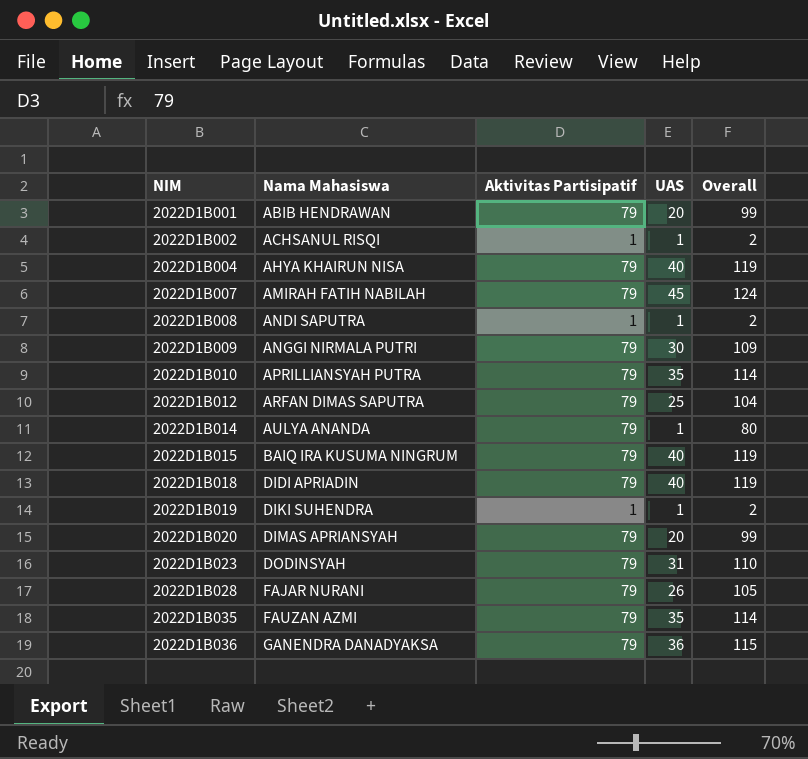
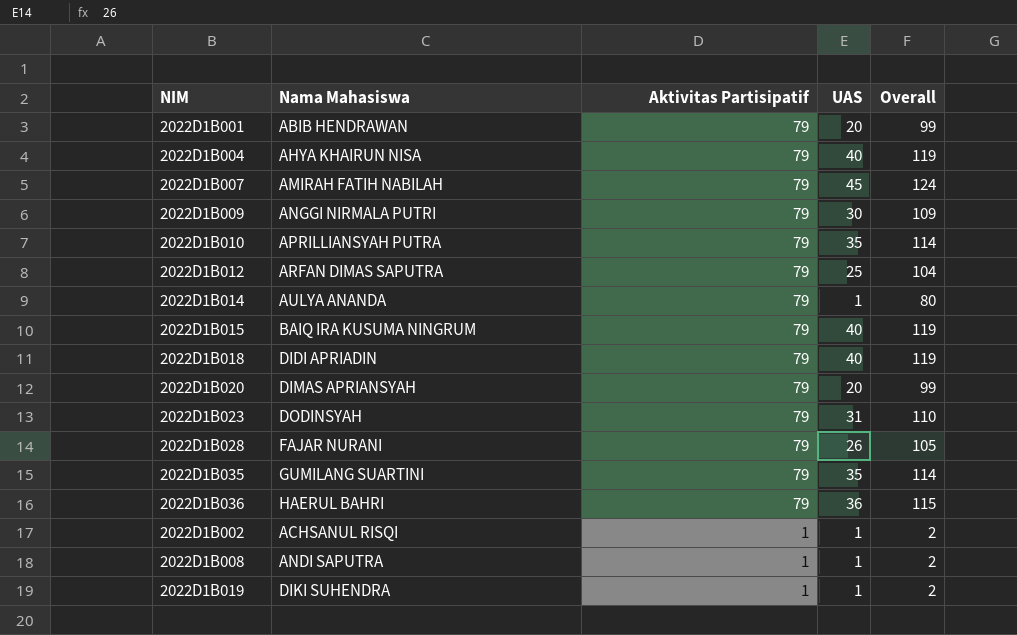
row order: NIM ascending -> Aktivitas Partisipatif descending
2022D1B035 | Nama Mahasiswa: FAUZAN AZMI -> GUMILANG SUARTINI
2022D1B036 | Nama Mahasiswa: GANENDRA DANADYAKSA -> HAERUL BAHRI

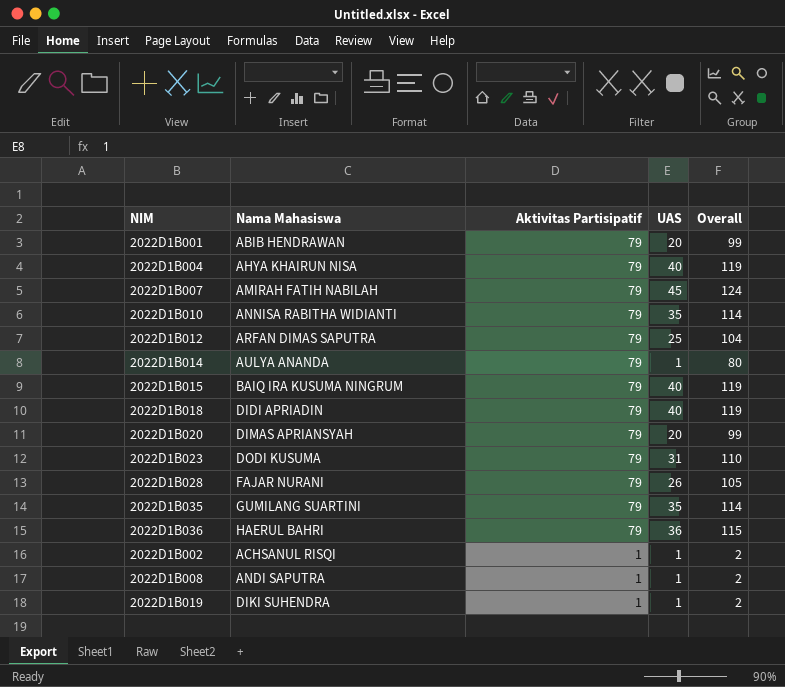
row 2022D1B009: ANGGI NIRMALA PUTRI | 79 | 30 | 109 -> none
2022D1B010 | Nama Mahasiswa: APRILLIANSYAH PUTRA -> ANNISA RABITHA WIDIANTI
2022D1B023 | Nama Mahasiswa: DODINSYAH -> DODI KUSUMA

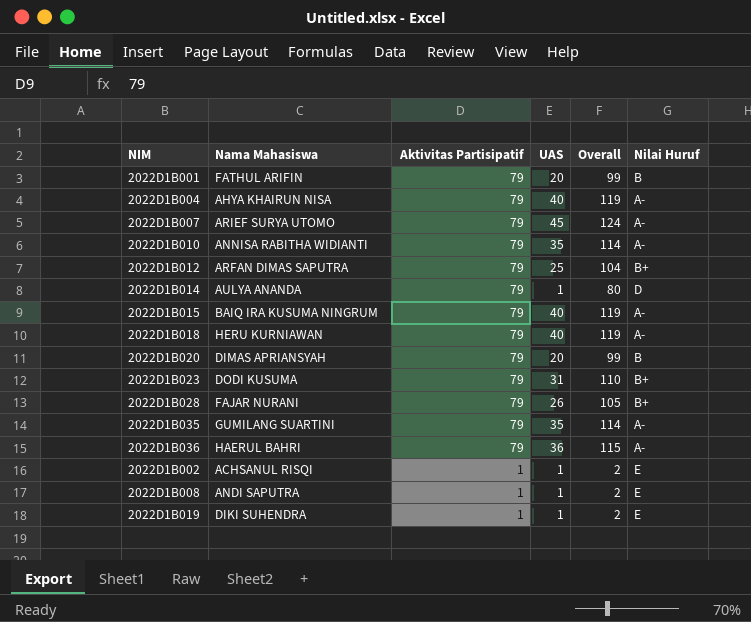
column Nilai Huruf | position: none -> 6
2022D1B001 | Nama Mahasiswa: ABIB HENDRAWAN -> FATHUL ARIFIN
2022D1B007 | Nama Mahasiswa: AMIRAH FATIH NABILAH -> ARIEF SURYA UTOMO
2022D1B018 | Nama Mahasiswa: DIDI APRIADIN -> HERU KURNIAWAN

